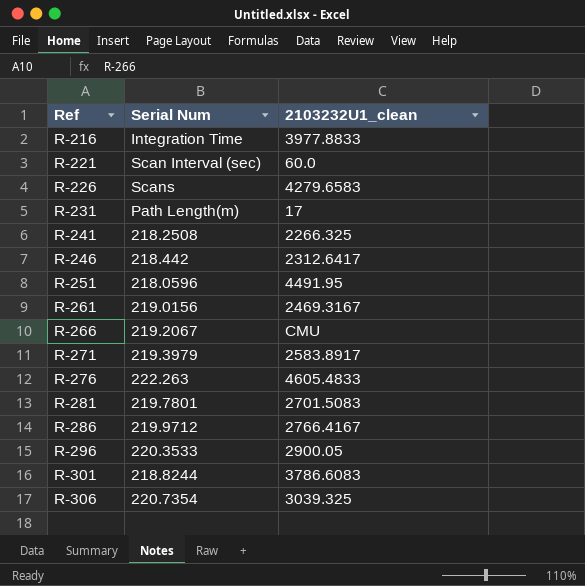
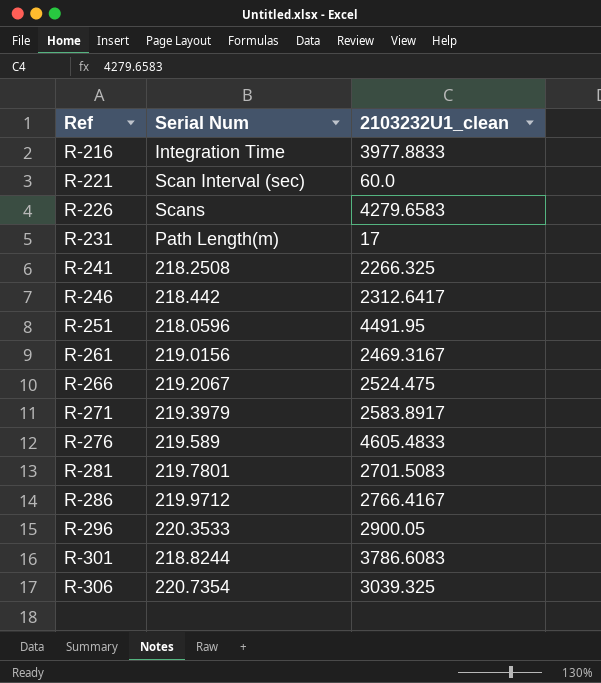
R-266 | 2103232U1_clean: CMU -> 2524.475
R-276 | Serial Num: 222.263 -> 219.589

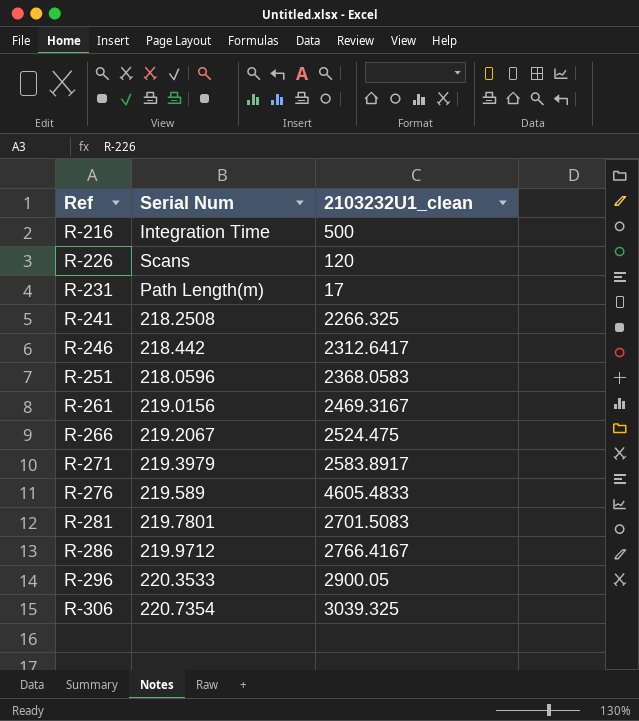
row R-221: Scan Interval (sec) | 60.0 -> none
row R-301: 218.8244 | 3786.6083 -> none
R-216 | 2103232U1_clean: 3977.8833 -> 500
R-226 | 2103232U1_clean: 4279.6583 -> 120
R-251 | 2103232U1_clean: 4491.95 -> 2368.0583

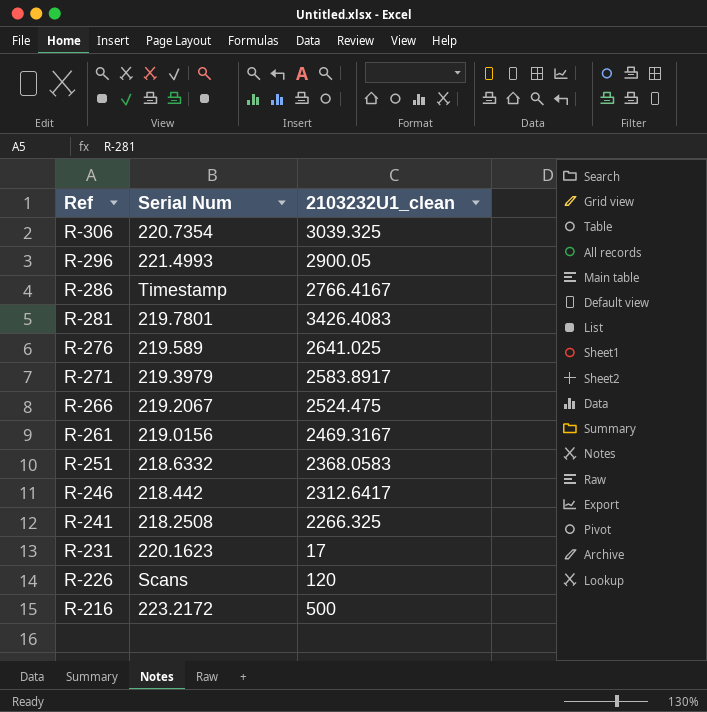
row order: Ref ascending -> Ref descending
R-296 | Serial Num: 220.3533 -> 221.4993
R-286 | Serial Num: 219.9712 -> Timestamp
R-281 | 2103232U1_clean: 2701.5083 -> 3426.4083
R-276 | 2103232U1_clean: 4605.4833 -> 2641.025
R-251 | Serial Num: 218.0596 -> 218.6332
R-231 | Serial Num: Path Length(m) -> 220.1623
R-216 | Serial Num: Integration Time -> 223.2172

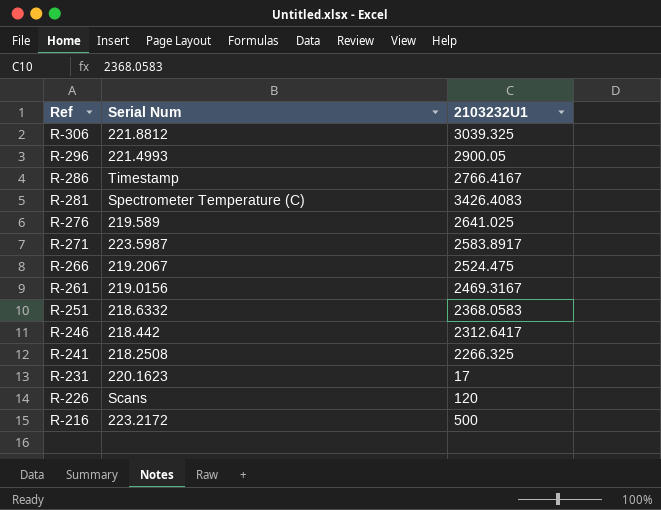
column name: 2103232U1_clean -> 2103232U1
R-306 | Serial Num: 220.7354 -> 221.8812
R-281 | Serial Num: 219.7801 -> Spectrometer Temperature (C)
R-271 | Serial Num: 219.3979 -> 223.5987

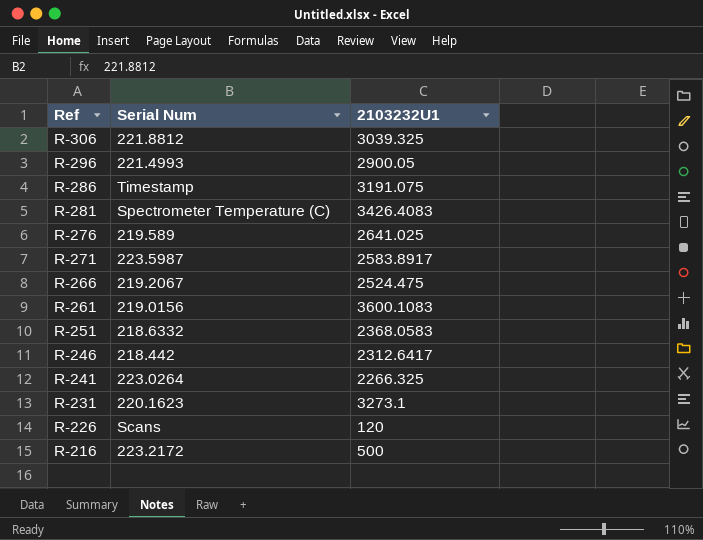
R-286 | 2103232U1: 2766.4167 -> 3191.075
R-261 | 2103232U1: 2469.3167 -> 3600.1083
R-241 | Serial Num: 218.2508 -> 223.0264
R-231 | 2103232U1: 17 -> 3273.1

